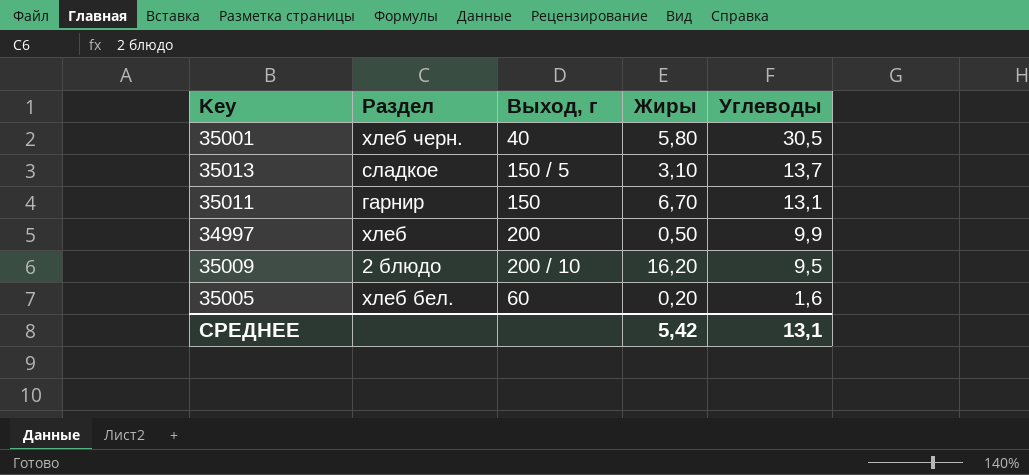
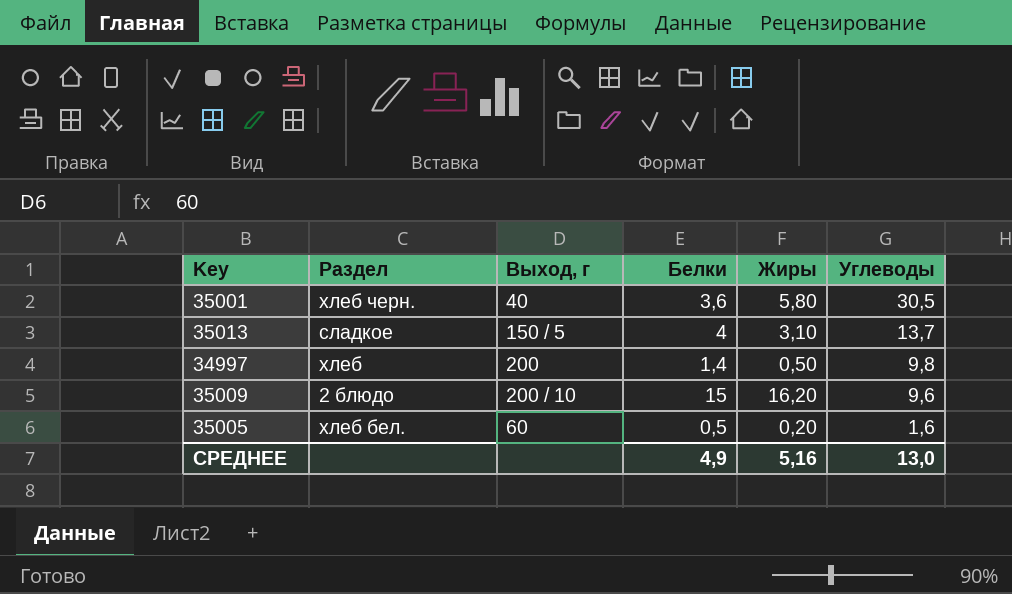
column Белки | position: none -> 4
row 35011: гарнир | 150 | 6,70 | 13,1 -> none
34997 | Углеводы: 9,9 -> 9,8
35009 | Углеводы: 9,5 -> 9,6
СРЕДНЕЕ | Жиры: 5,42 -> 5,16
СРЕДНЕЕ | Углеводы: 13,1 -> 13,0

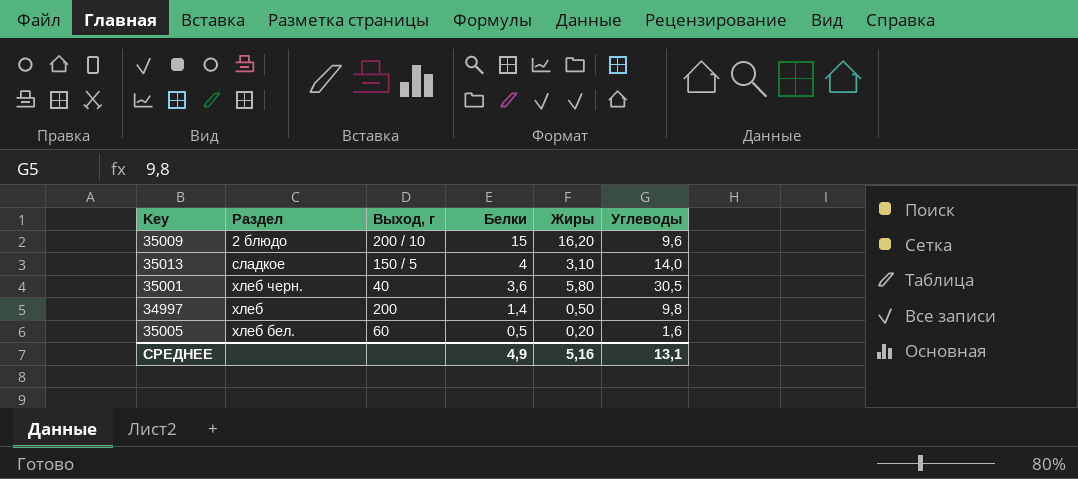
row order: Углеводы descending -> Белки descending
35013 | Углеводы: 13,7 -> 14,0
СРЕДНЕЕ | Углеводы: 13,0 -> 13,1

